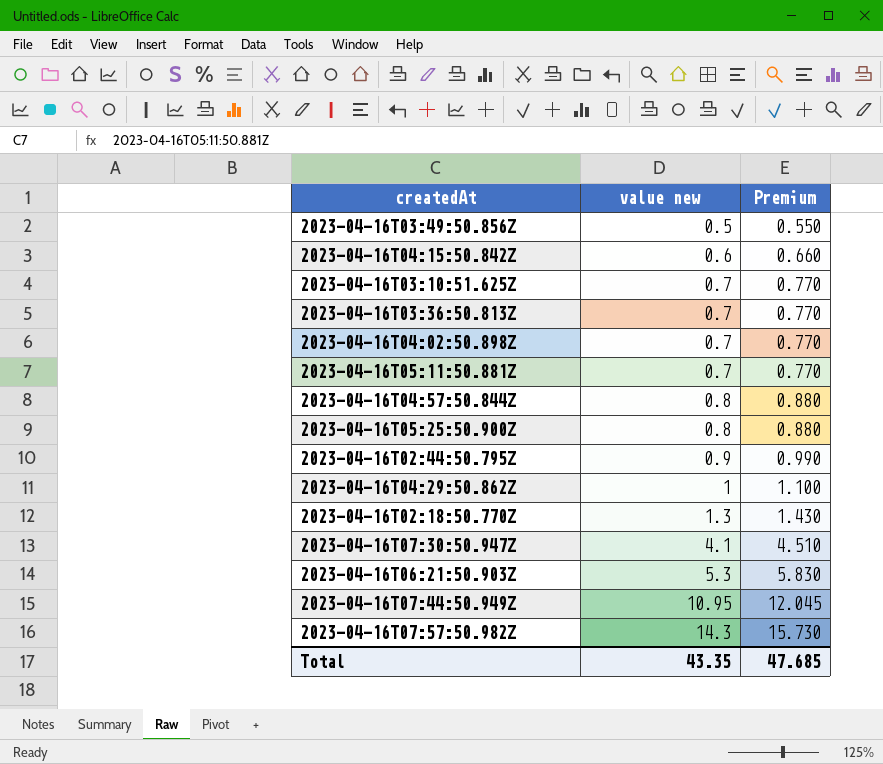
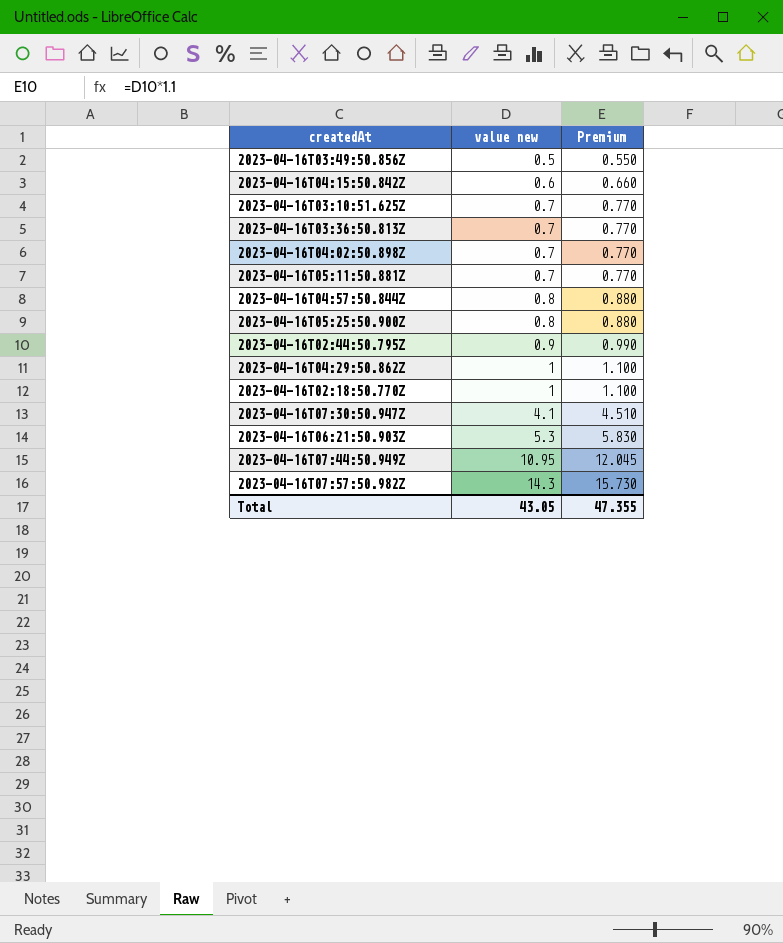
2023-04-16T02:18:50.770Z | value new: 1.3 -> 1
2023-04-16T02:18:50.770Z | Premium: 1.430 -> 1.100
Total | value new: 43.35 -> 43.05
Total | Premium: 47.685 -> 47.355

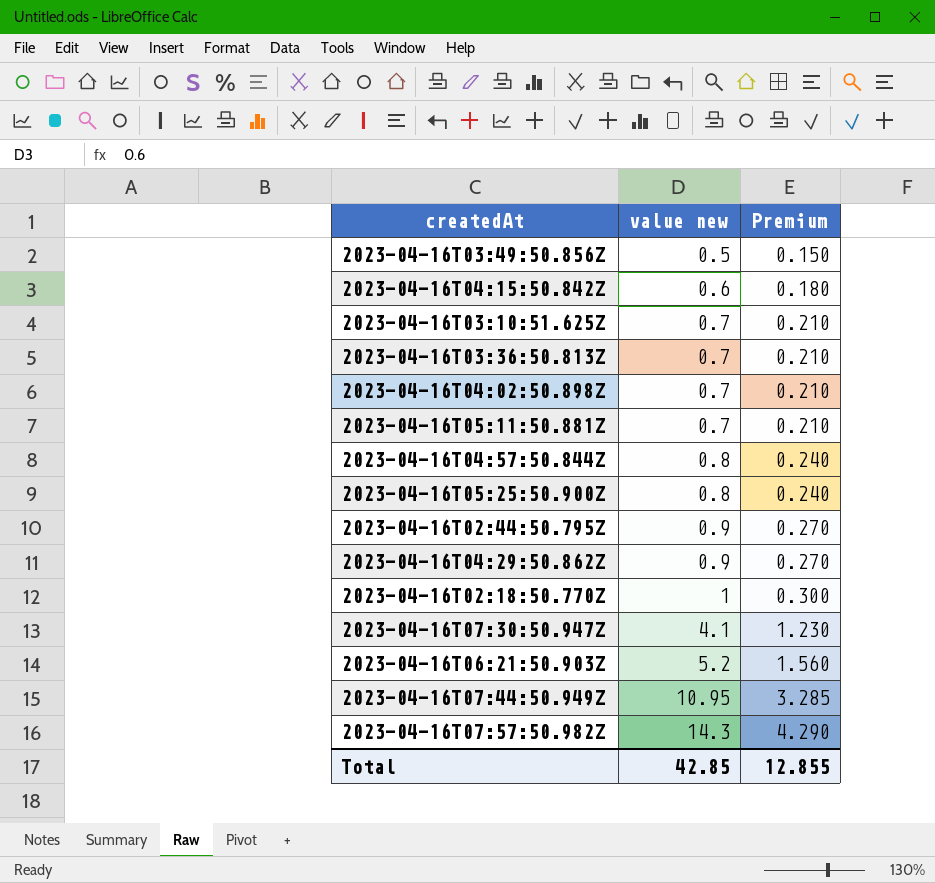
column Premium | formula: [value new] * 1.1 -> [value new] * 0.3
2023-04-16T04:29:50.862Z | value new: 1 -> 0.9
2023-04-16T06:21:50.903Z | value new: 5.3 -> 5.2
Total | value new: 43.05 -> 42.85
Total | Premium: 47.355 -> 12.855

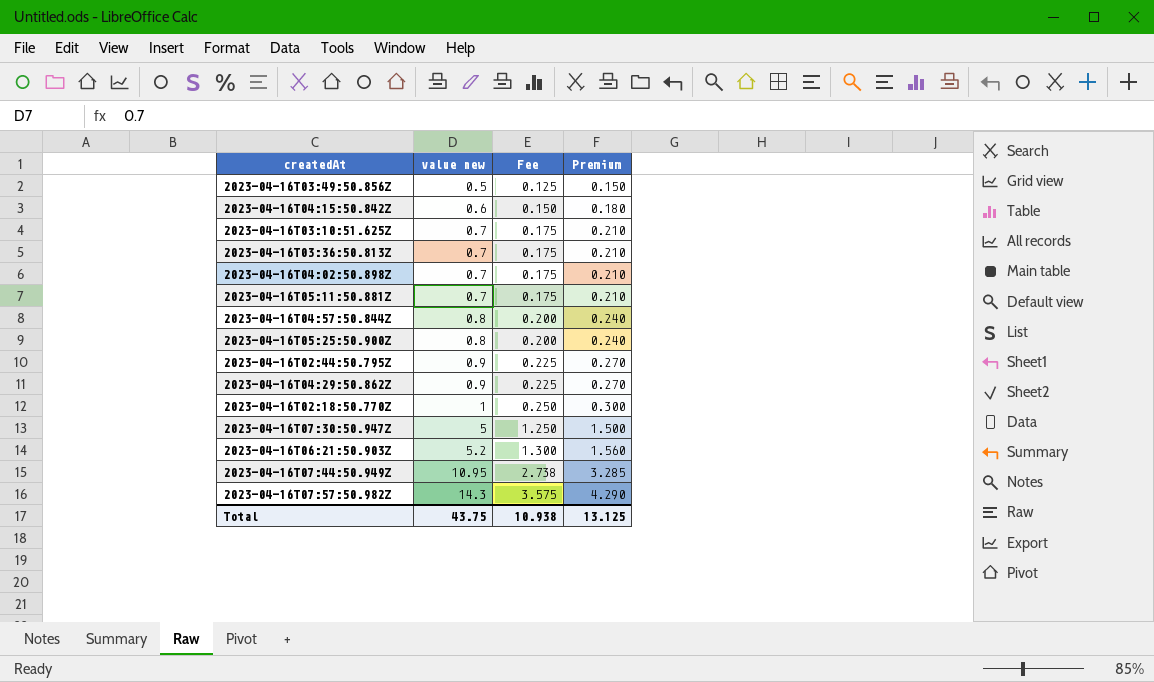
column Fee | formula: none -> [value new] * 0.25
2023-04-16T07:30:50.947Z | value new: 4.1 -> 5
2023-04-16T07:30:50.947Z | Premium: 1.230 -> 1.500
Total | value new: 42.85 -> 43.75
Total | Premium: 12.855 -> 13.125

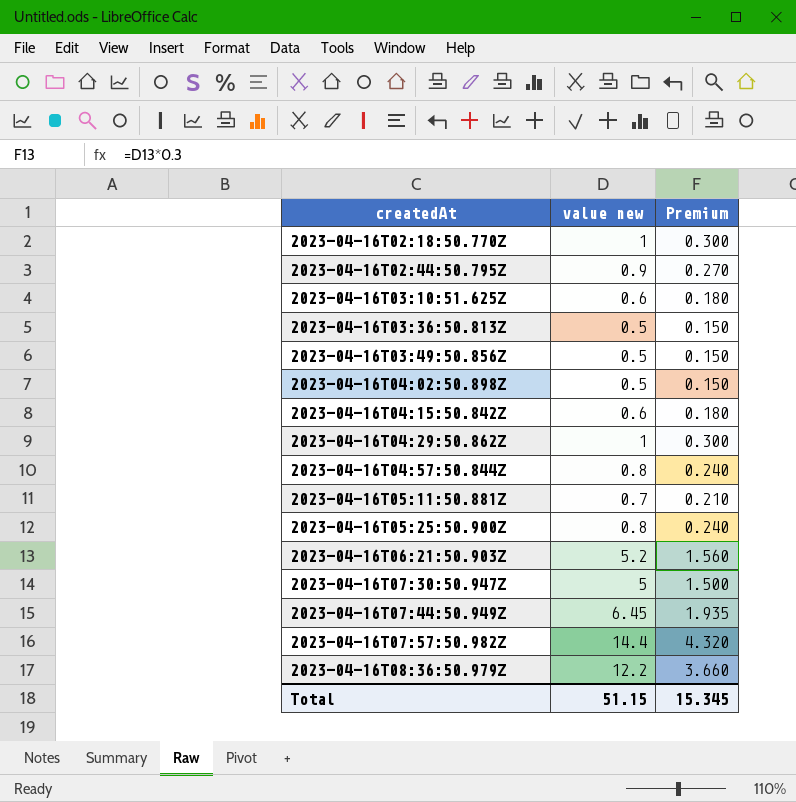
row order: value new ascending -> createdAt ascending
column Fee | formula: [value new] * 0.25 -> none
2023-04-16T03:10:51.625Z | value new: 0.7 -> 0.6
2023-04-16T03:10:51.625Z | Premium: 0.210 -> 0.180
2023-04-16T03:36:50.813Z | value new: 0.7 -> 0.5
2023-04-16T03:36:50.813Z | Premium: 0.210 -> 0.150
2023-04-16T04:02:50.898Z | value new: 0.7 -> 0.5
2023-04-16T04:02:50.898Z | Premium: 0.210 -> 0.150
2023-04-16T04:29:50.862Z | value new: 0.9 -> 1
2023-04-16T04:29:50.862Z | Premium: 0.270 -> 0.300
2023-04-16T07:44:50.949Z | value new: 10.95 -> 6.45
2023-04-16T07:44:50.949Z | Premium: 3.285 -> 1.935
2023-04-16T07:57:50.982Z | value new: 14.3 -> 14.4
2023-04-16T07:57:50.982Z | Premium: 4.290 -> 4.320
row 2023-04-16T08:36:50.979Z: none -> 12.2 | 3.660
Total | value new: 43.75 -> 51.15
Total | Premium: 13.125 -> 15.345

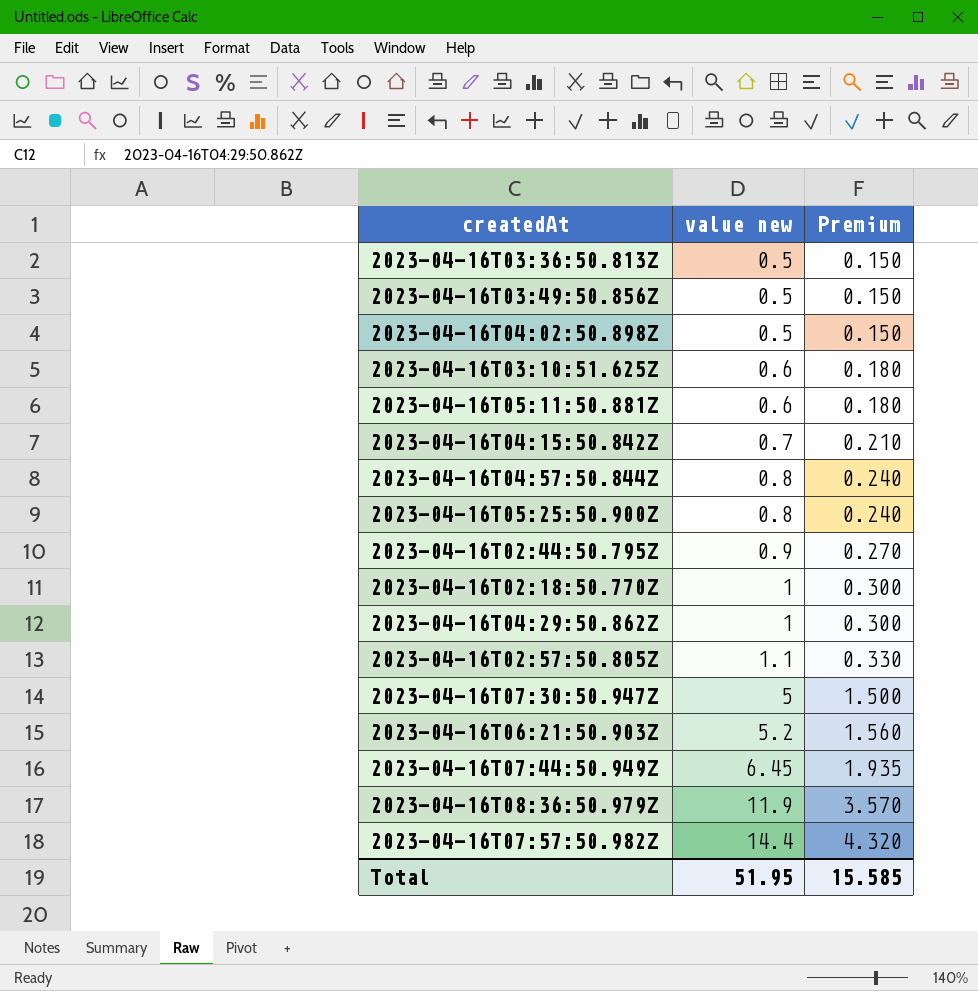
row order: createdAt ascending -> value new ascending
2023-04-16T05:11:50.881Z | value new: 0.7 -> 0.6
2023-04-16T05:11:50.881Z | Premium: 0.210 -> 0.180
2023-04-16T04:15:50.842Z | value new: 0.6 -> 0.7
2023-04-16T04:15:50.842Z | Premium: 0.180 -> 0.210
row 2023-04-16T02:57:50.805Z: none -> 1.1 | 0.330
2023-04-16T08:36:50.979Z | value new: 12.2 -> 11.9
2023-04-16T08:36:50.979Z | Premium: 3.660 -> 3.570
Total | value new: 51.15 -> 51.95
Total | Premium: 15.345 -> 15.585

